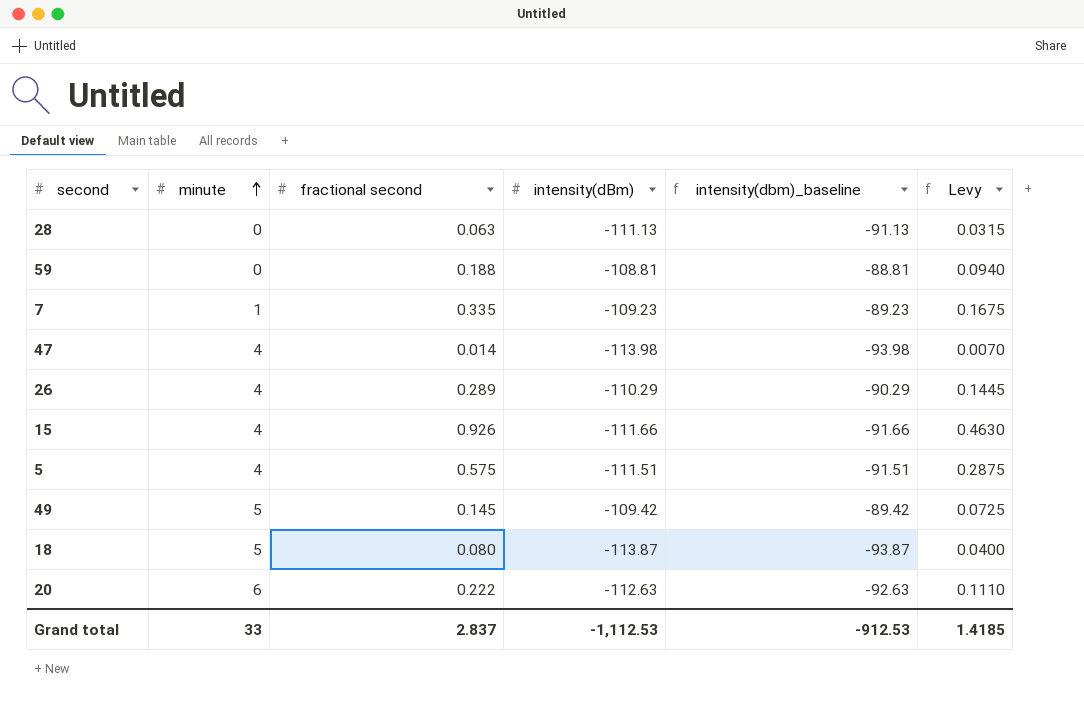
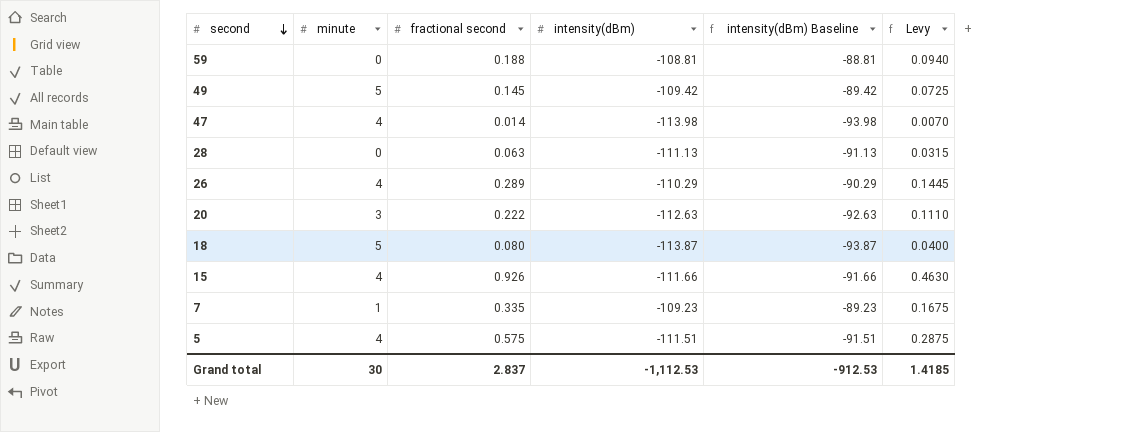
row order: minute ascending -> second descending
column name: intensity(dbm)_baseline -> intensity(dBm) Baseline
20 | minute: 6 -> 3
Grand total | minute: 33 -> 30

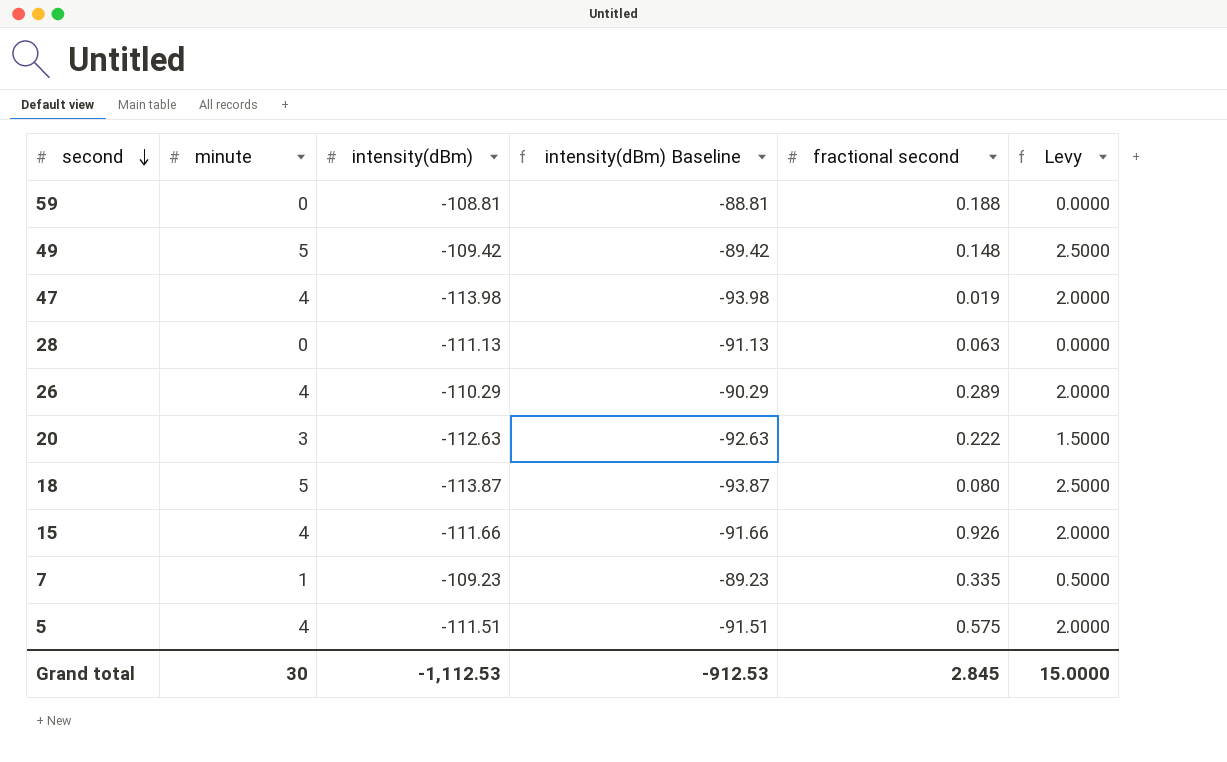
column fractional second | position: 3 -> 5
column Levy | formula: [fractional second] * 0.5 -> [minute] * 0.5
49 | fractional second: 0.145 -> 0.148
47 | fractional second: 0.014 -> 0.019
Grand total | fractional second: 2.837 -> 2.845
Grand total | Levy: 1.4185 -> 15.0000

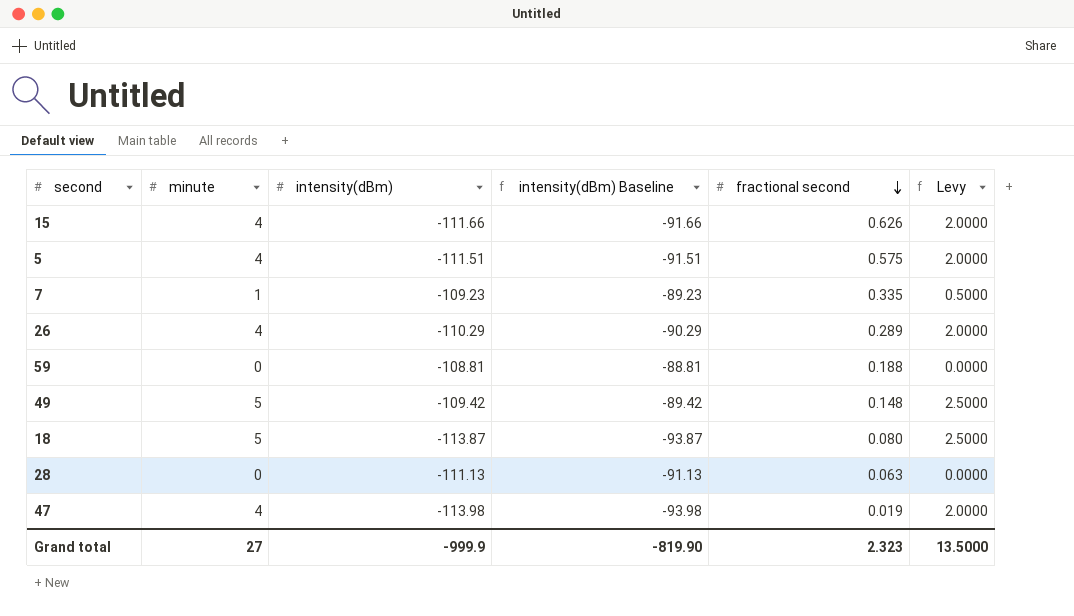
row order: second descending -> fractional second descending
row 20: 3 | -112.63 | -92.63 | 0.222 | 1.5000 -> none
15 | fractional second: 0.926 -> 0.626
Grand total | minute: 30 -> 27
Grand total | intensity(dBm): -1,112.53 -> -999.9
Grand total | intensity(dBm) Baseline: -912.53 -> -819.90
Grand total | fractional second: 2.845 -> 2.323
Grand total | Levy: 15.0000 -> 13.5000

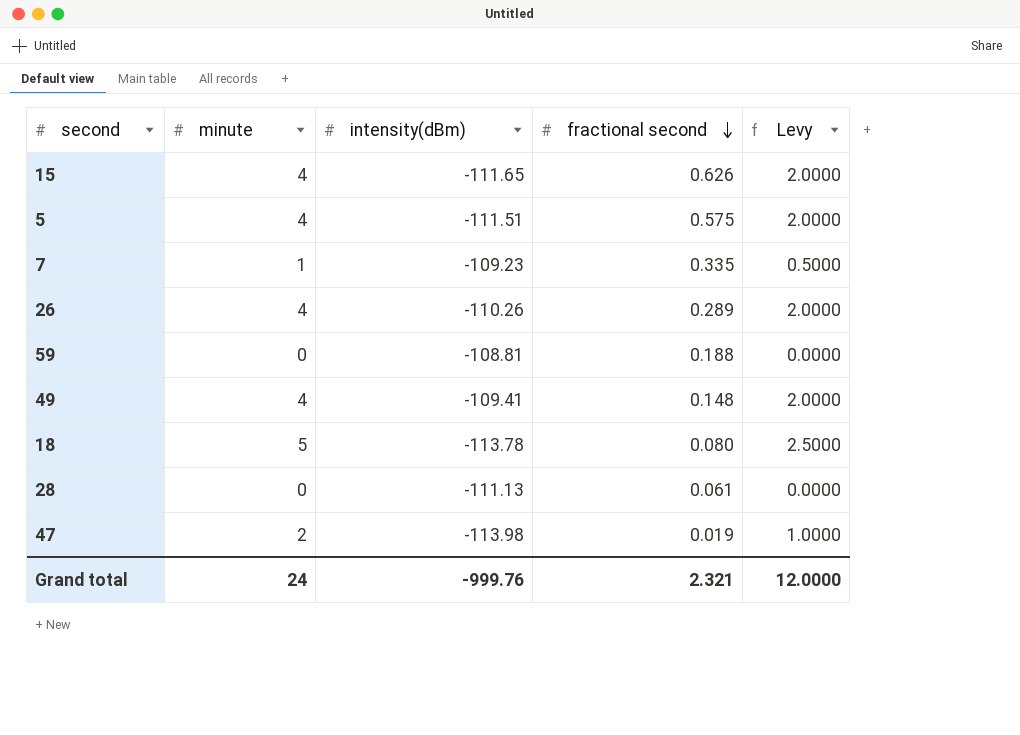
column intensity(dBm) Baseline | formula: [intensity(dBm)] + 20 -> none
15 | intensity(dBm): -111.66 -> -111.65
26 | intensity(dBm): -110.29 -> -110.26
49 | minute: 5 -> 4
49 | intensity(dBm): -109.42 -> -109.41
49 | Levy: 2.5000 -> 2.0000
18 | intensity(dBm): -113.87 -> -113.78
28 | fractional second: 0.063 -> 0.061
47 | minute: 4 -> 2
47 | Levy: 2.0000 -> 1.0000
Grand total | minute: 27 -> 24
Grand total | intensity(dBm): -999.9 -> -999.76
Grand total | fractional second: 2.323 -> 2.321
Grand total | Levy: 13.5000 -> 12.0000

